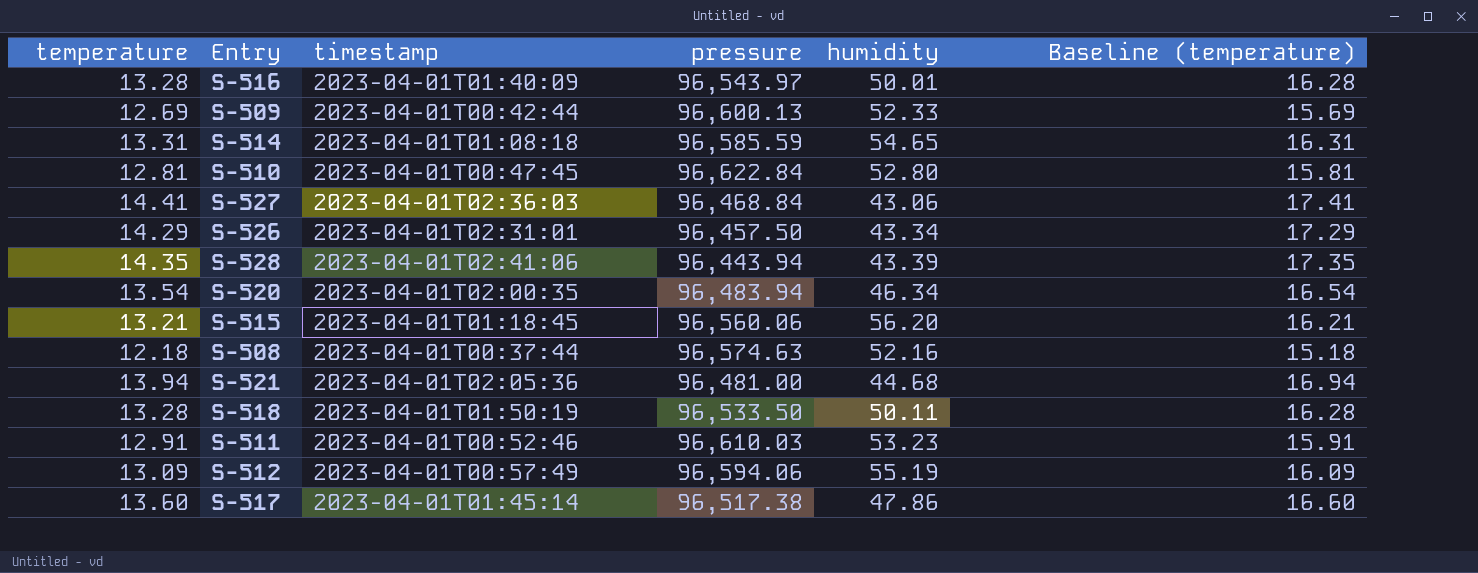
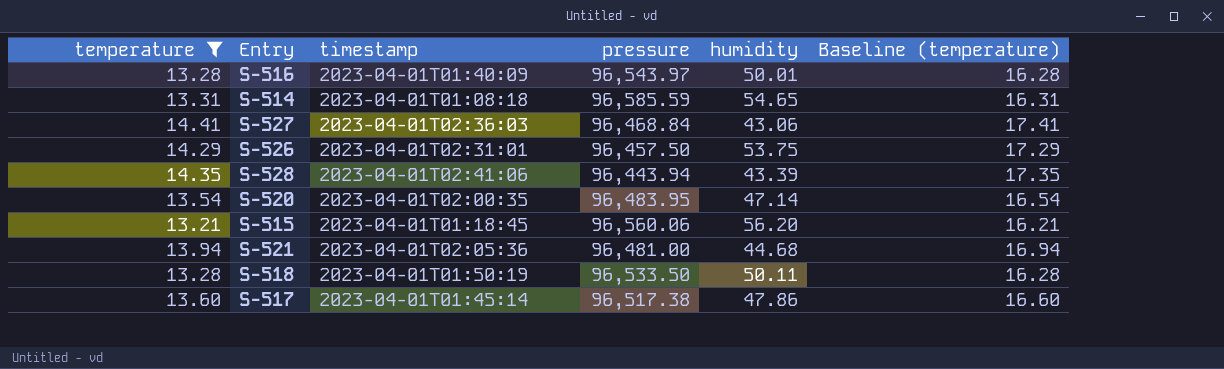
filter: none -> temperature >= 13.21
S-526 | humidity: 43.34 -> 53.75
S-520 | pressure: 96,483.94 -> 96,483.95
S-520 | humidity: 46.34 -> 47.14

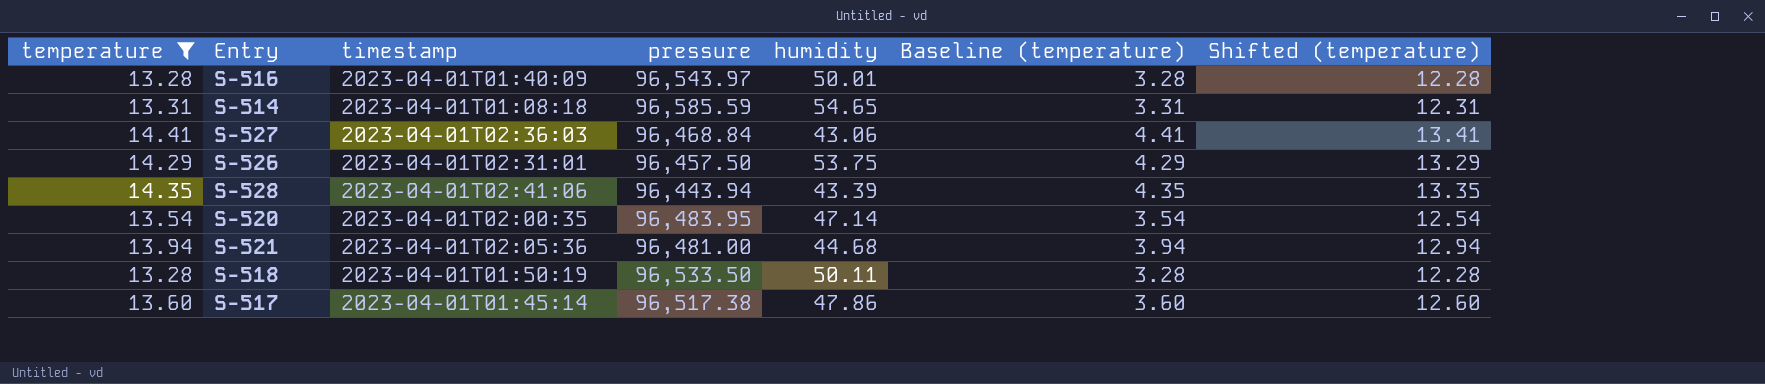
column Baseline (temperature) | formula: [temperature] + 3 -> [temperature] - 10
column Shifted (temperature) | formula: none -> [temperature] - 1
row S-515: 13.21 | 2023-04-01T01:18:45 | 96,560.06 | 56.20 | 16.21 -> none

